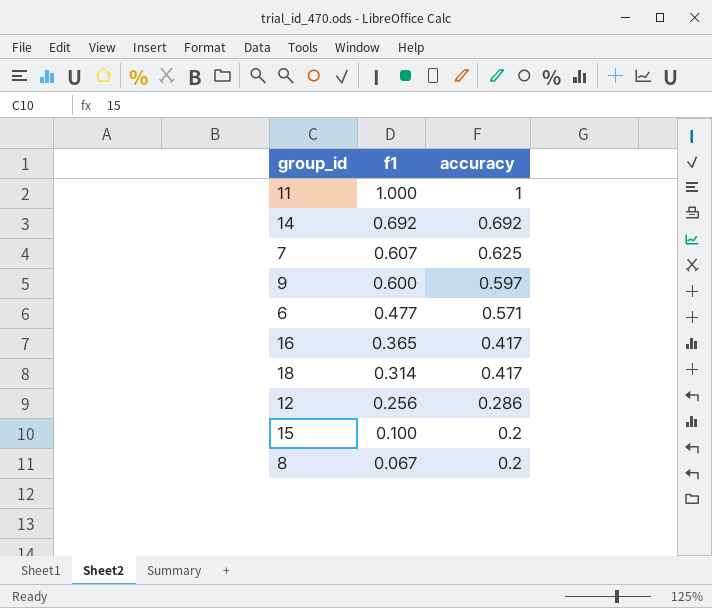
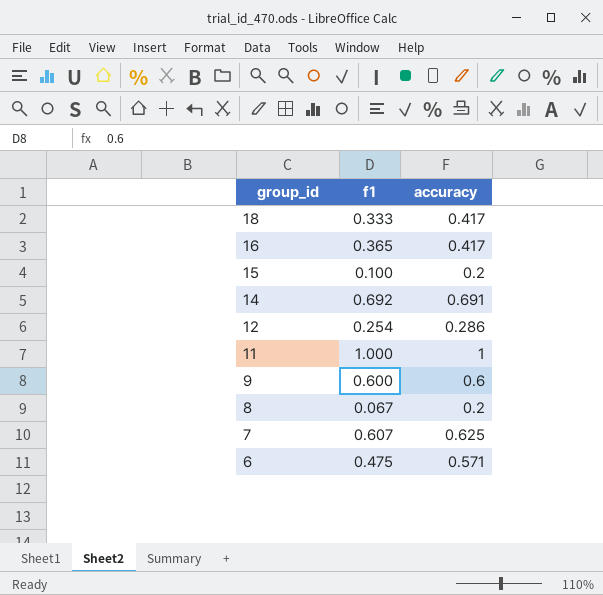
row order: f1 descending -> group_id descending
18 | f1: 0.314 -> 0.333
14 | accuracy: 0.692 -> 0.691
12 | f1: 0.256 -> 0.254
9 | accuracy: 0.597 -> 0.6
6 | f1: 0.477 -> 0.475

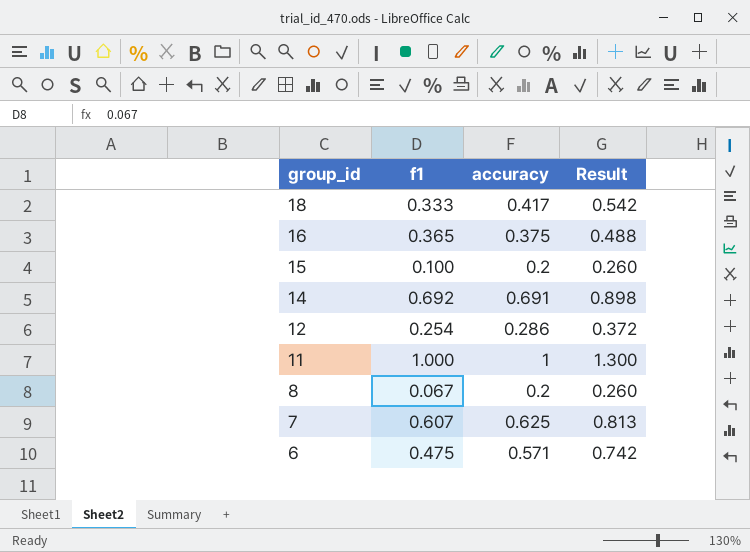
column Result | formula: none -> [accuracy] * 1.3
row 9: 0.600 | 0.6 -> none
16 | accuracy: 0.417 -> 0.375

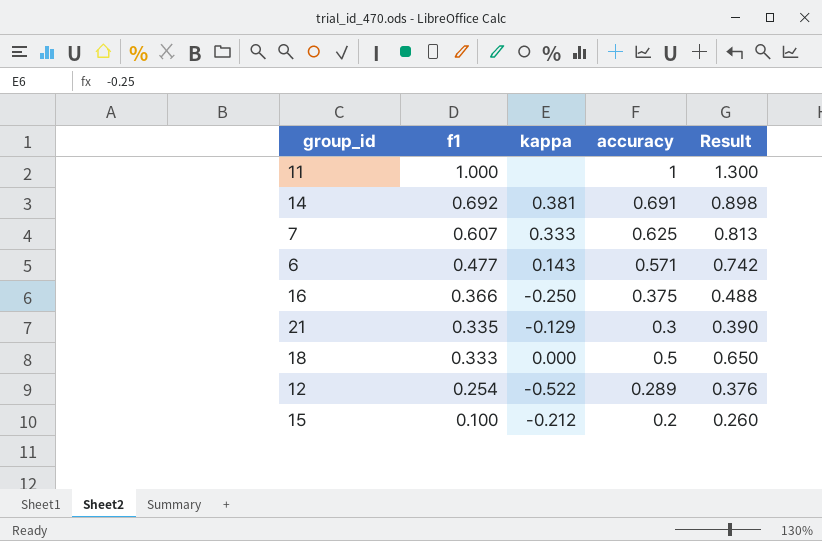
row order: group_id descending -> f1 descending
column kappa | position: none -> 3
row 8: 0.067 | 0.2 | 0.260 -> none
6 | f1: 0.475 -> 0.477
16 | f1: 0.365 -> 0.366
row 21: none -> 0.335 | -0.129 | 0.3 | 0.390
18 | accuracy: 0.417 -> 0.5
18 | Result: 0.542 -> 0.650
12 | accuracy: 0.286 -> 0.289
12 | Result: 0.372 -> 0.376

